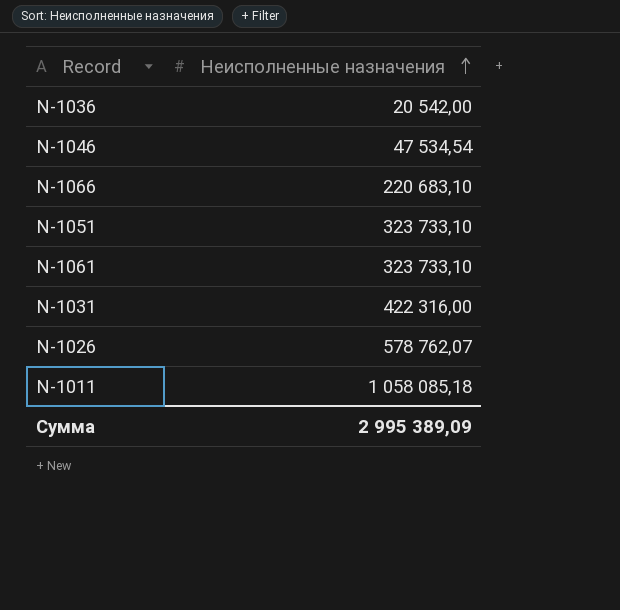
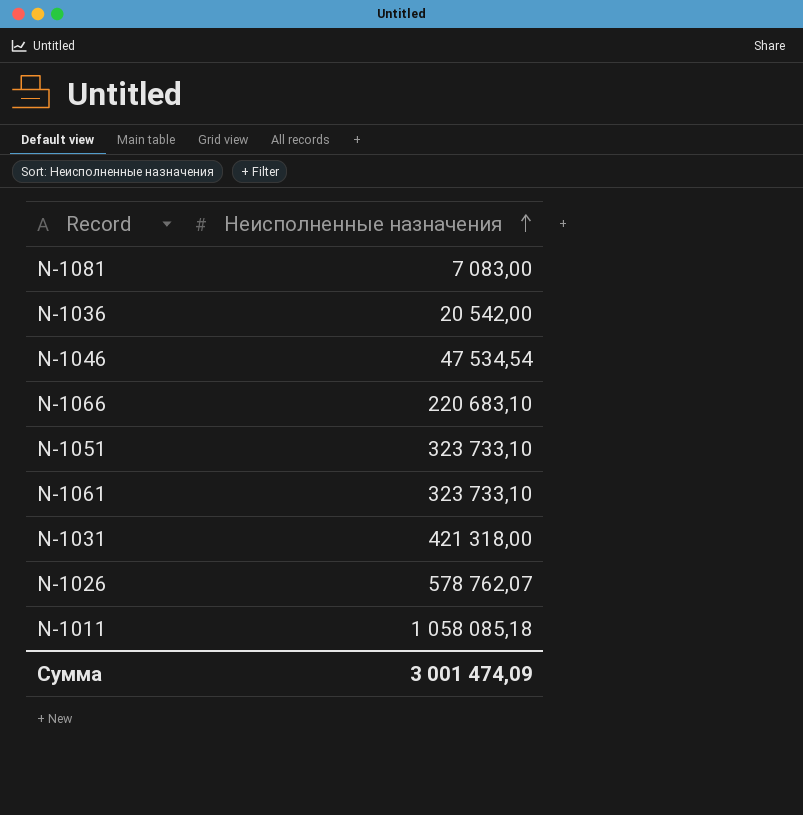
row N-1081: none -> 7 083,00
N-1031 | Неисполненные назначения: 422 316,00 -> 421 318,00
Сумма | Неисполненные назначения: 2 995 389,09 -> 3 001 474,09

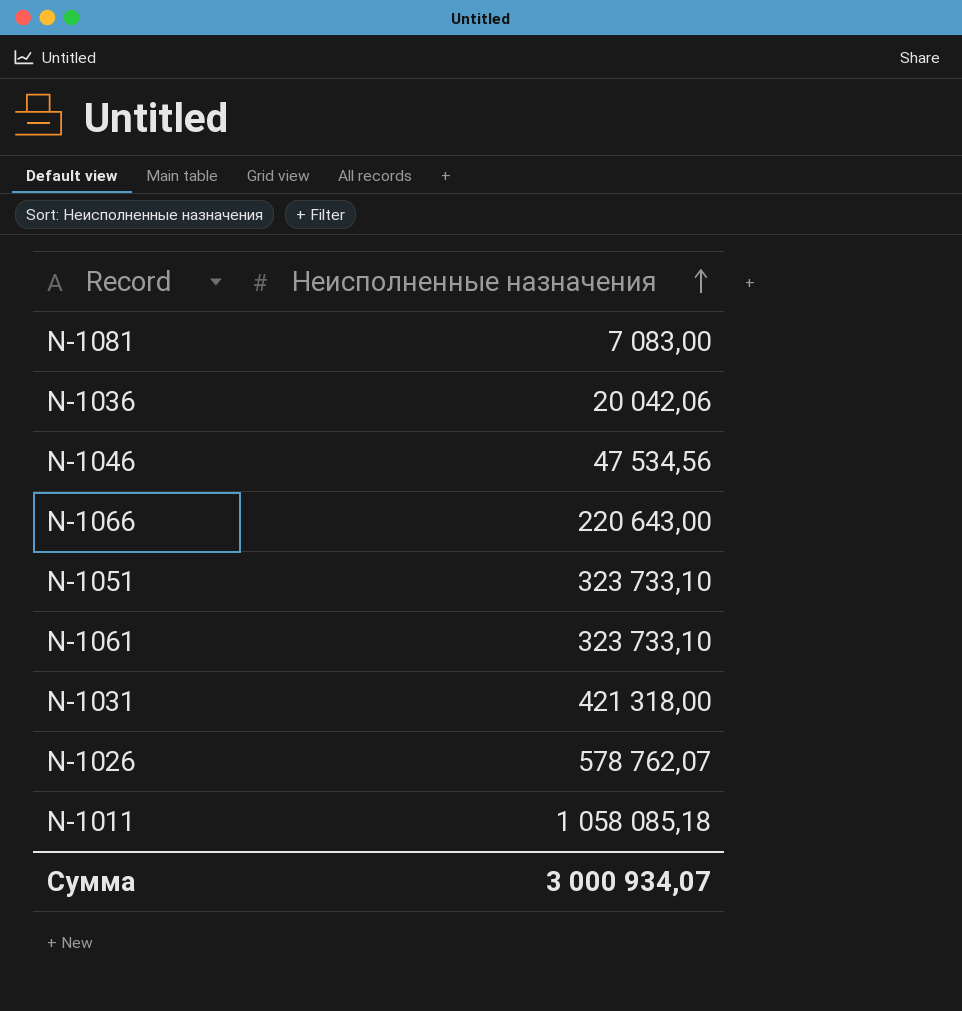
N-1036 | Неисполненные назначения: 20 542,00 -> 20 042,06
N-1046 | Неисполненные назначения: 47 534,54 -> 47 534,56
N-1066 | Неисполненные назначения: 220 683,10 -> 220 643,00
Сумма | Неисполненные назначения: 3 001 474,09 -> 3 000 934,07

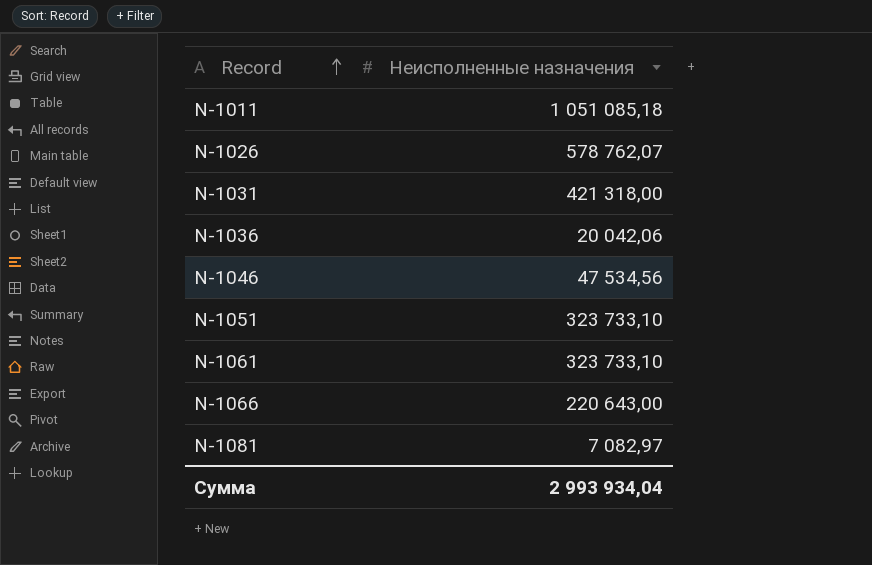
row order: Неисполненные назначения ascending -> Record ascending
N-1011 | Неисполненные назначения: 1 058 085,18 -> 1 051 085,18
N-1081 | Неисполненные назначения: 7 083,00 -> 7 082,97
Сумма | Неисполненные назначения: 3 000 934,07 -> 2 993 934,04

